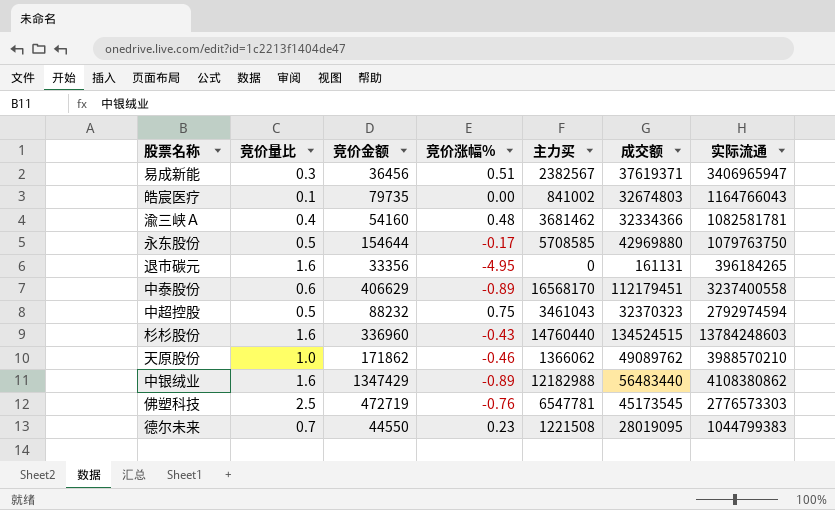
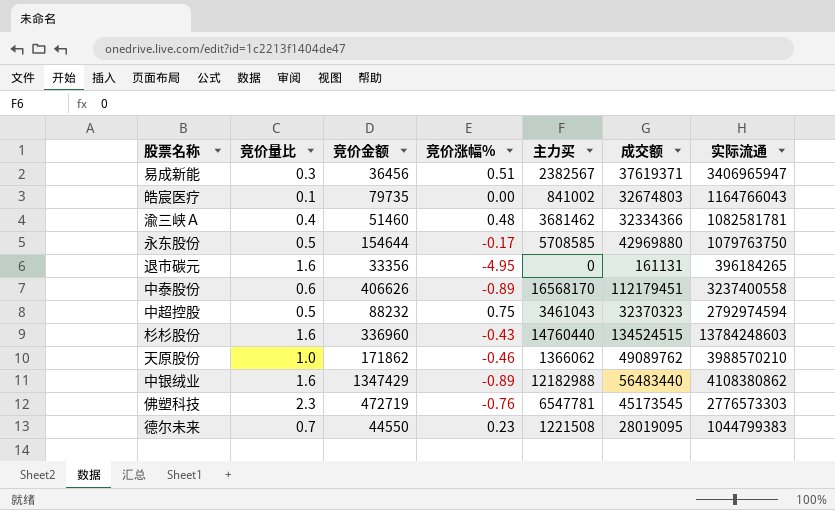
渝三峡Ａ | 竞价金额: 54160 -> 51460
中泰股份 | 竞价金额: 406629 -> 406626
佛塑科技 | 竞价量比: 2.5 -> 2.3

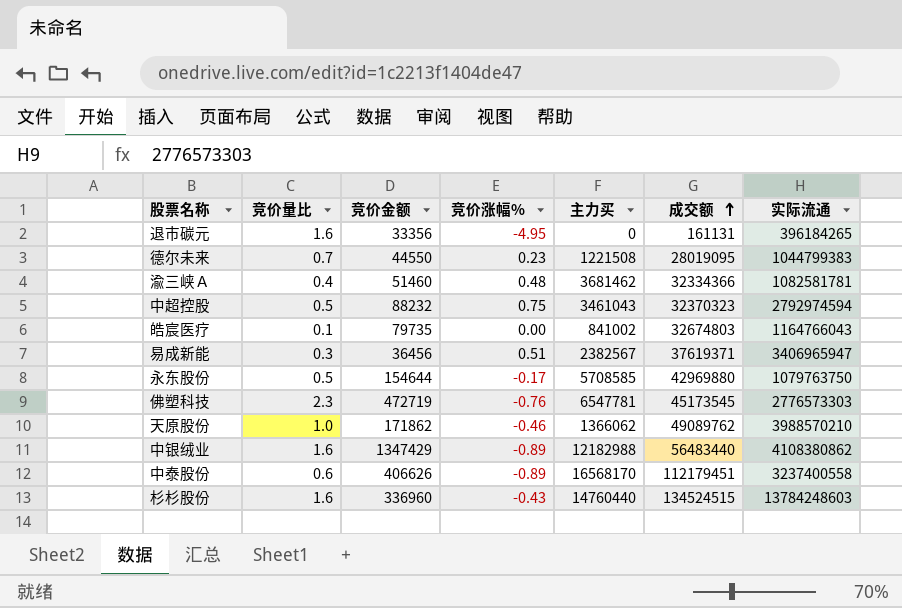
row order: none -> 成交额 ascending

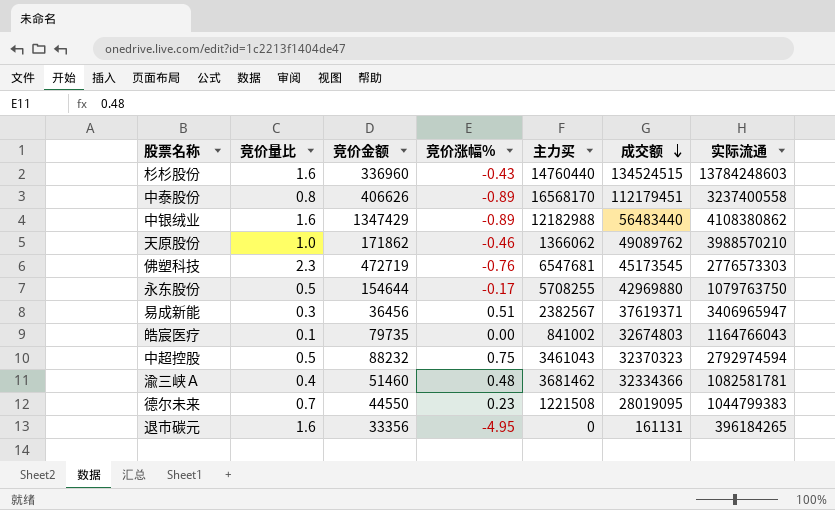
row order: 成交额 ascending -> 成交额 descending
中泰股份 | 竞价量比: 0.6 -> 0.8
佛塑科技 | 主力买: 6547781 -> 6547681
永东股份 | 主力买: 5708585 -> 5708255

